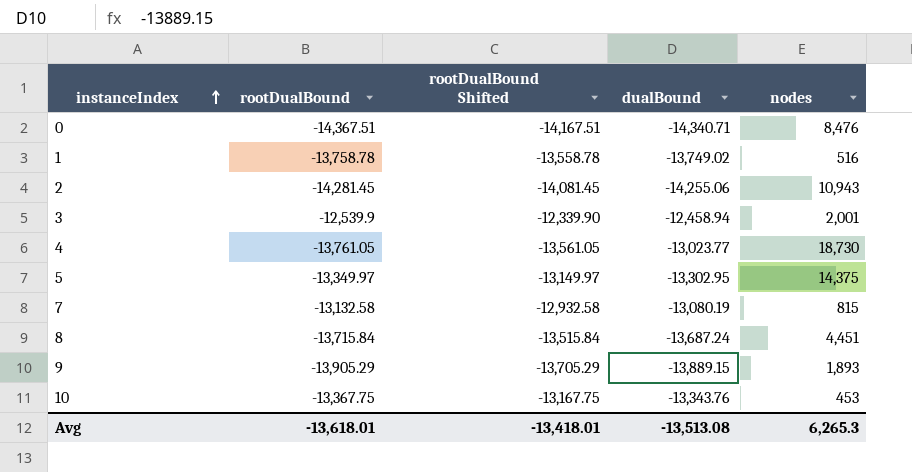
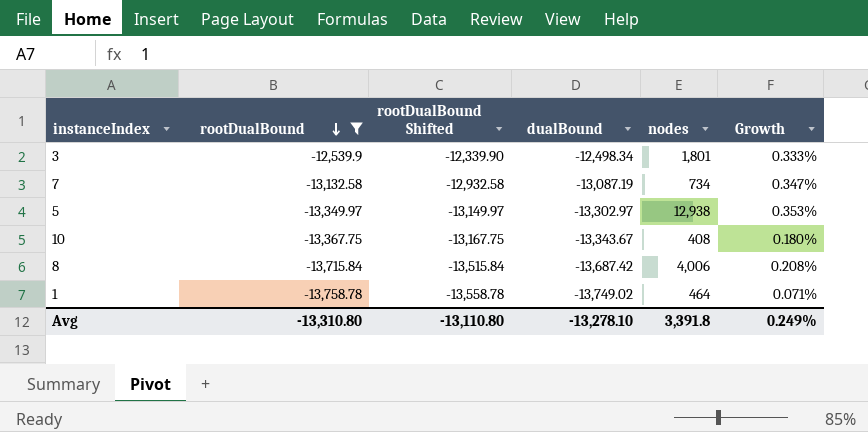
filter: none -> rootDualBound >= -13,758.78
row order: instanceIndex ascending -> rootDualBound descending
column Growth | formula: none -> ([rootDualBound] - [dualBound]) / [dualBound]
3 | dualBound: -12,458.94 -> -12,498.34
3 | nodes: 2,001 -> 1,801
7 | dualBound: -13,080.19 -> -13,087.19
7 | nodes: 815 -> 734
5 | dualBound: -13,302.95 -> -13,302.97
5 | nodes: 14,375 -> 12,938
10 | dualBound: -13,343.76 -> -13,343.67
10 | nodes: 453 -> 408
8 | dualBound: -13,687.24 -> -13,687.42
8 | nodes: 4,451 -> 4,006
1 | nodes: 516 -> 464
Avg | rootDualBound: -13,618.01 -> -13,310.80
Avg | rootDualBound Shifted: -13,418.01 -> -13,110.80
Avg | dualBound: -13,513.08 -> -13,278.10
Avg | nodes: 6,265.3 -> 3,391.8

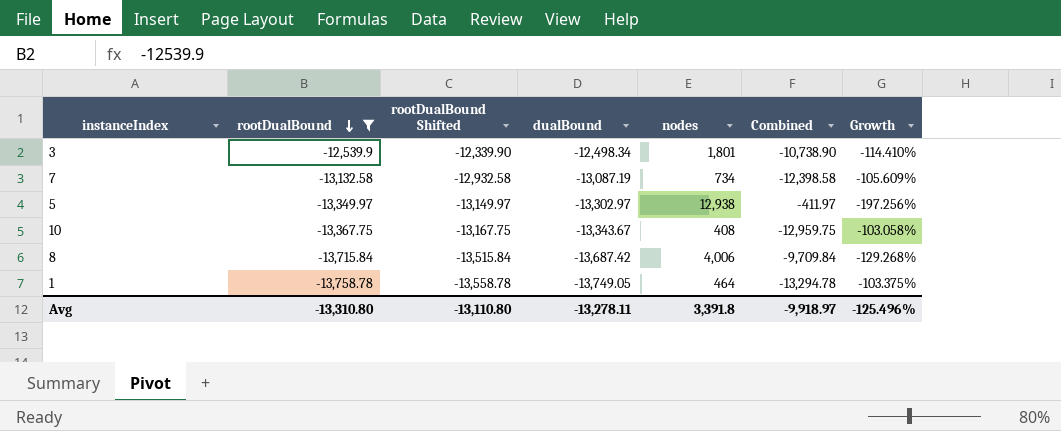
column Combined | formula: none -> [rootDualBound] + [nodes]
column Growth | formula: ([rootDualBound] - [dualBound]) / [dualBound] -> ([nodes] - [dualBound]) / [dualBound]
1 | dualBound: -13,749.02 -> -13,749.05
Avg | dualBound: -13,278.10 -> -13,278.11
Avg | Growth: 0.249% -> -125.496%

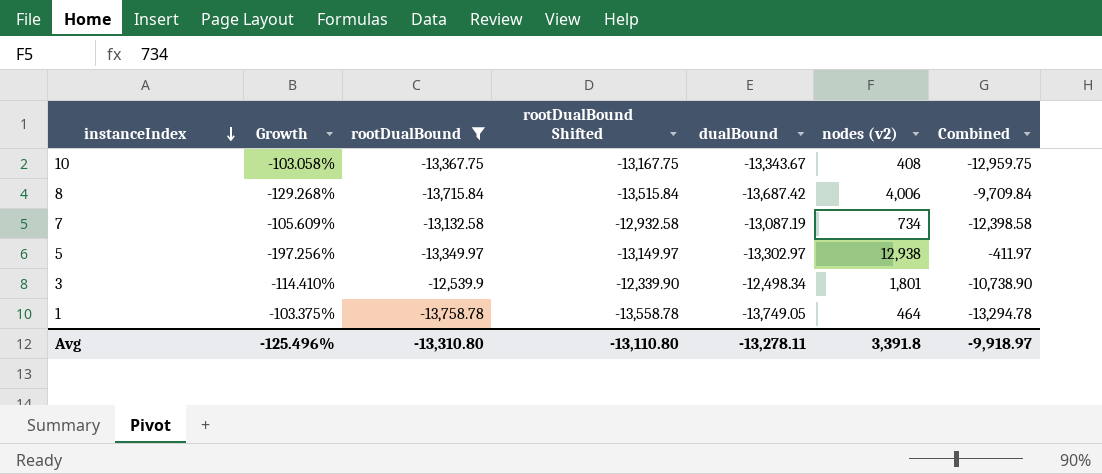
row order: rootDualBound descending -> instanceIndex descending
column Growth | position: 7 -> 2
column name: nodes -> nodes (v2)

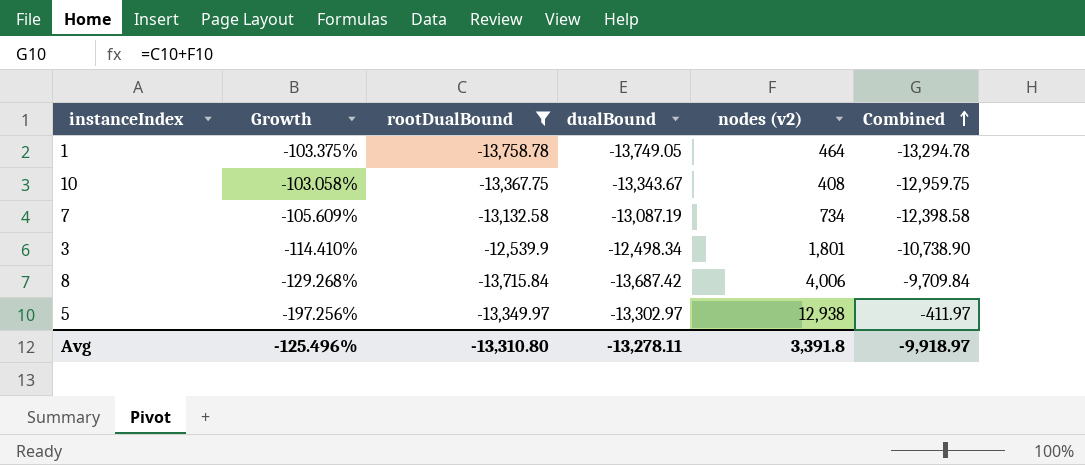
row order: instanceIndex descending -> Combined ascending
column rootDualBound Shifted | formula: [rootDualBound] + 200 -> none

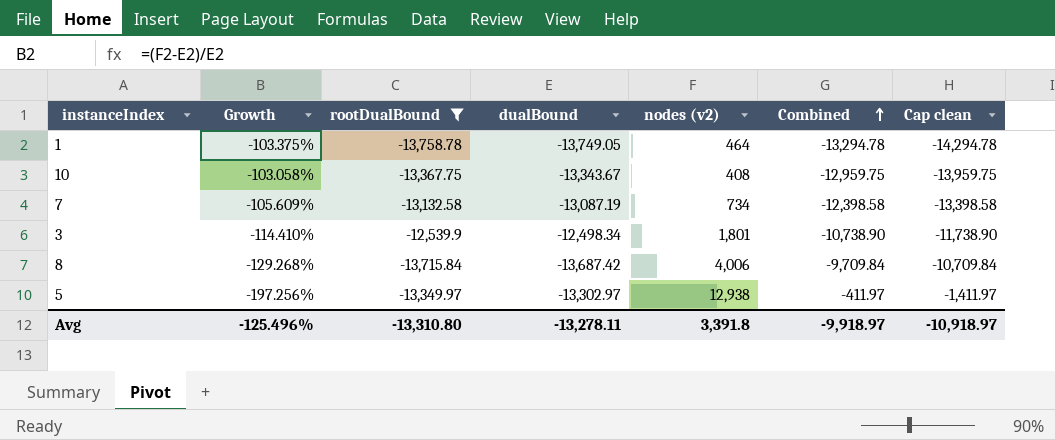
column Cap clean | formula: none -> [Combined] - 1000

